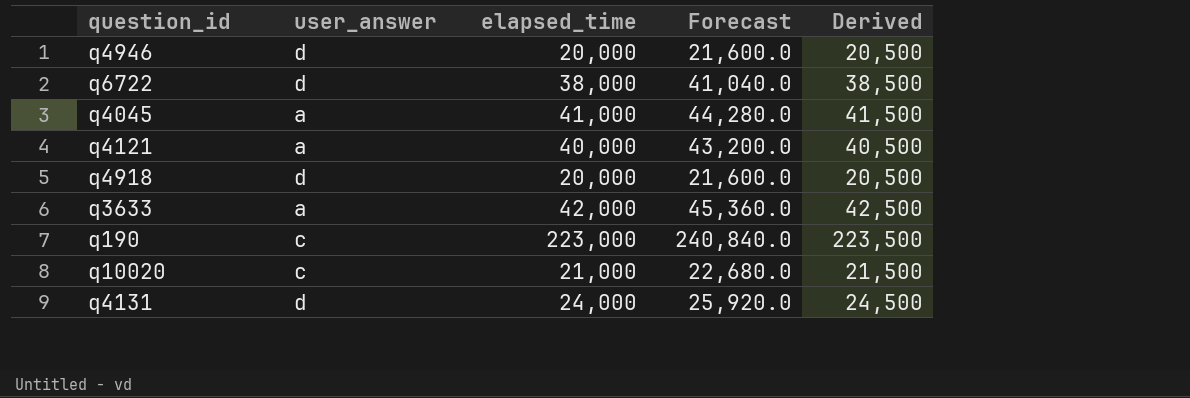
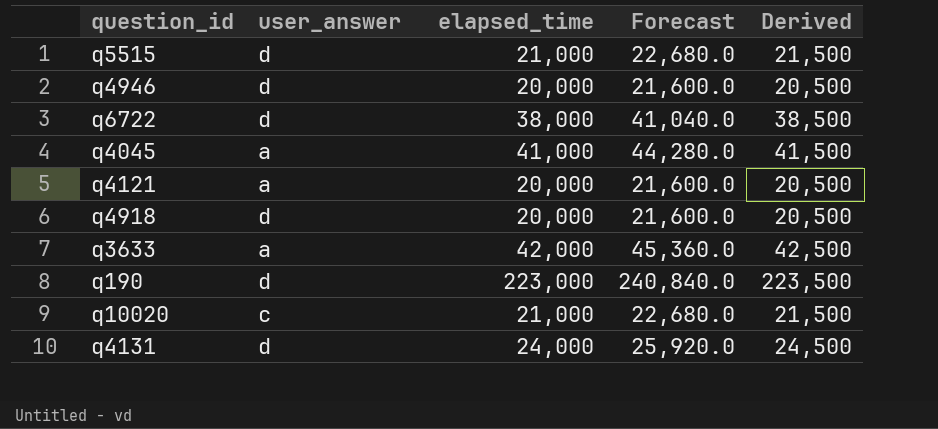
row q5515: none -> d | 21,000 | 22,680.0 | 21,500
q4121 | elapsed_time: 40,000 -> 20,000
q4121 | Forecast: 43,200.0 -> 21,600.0
q4121 | Derived: 40,500 -> 20,500
q190 | user_answer: c -> d

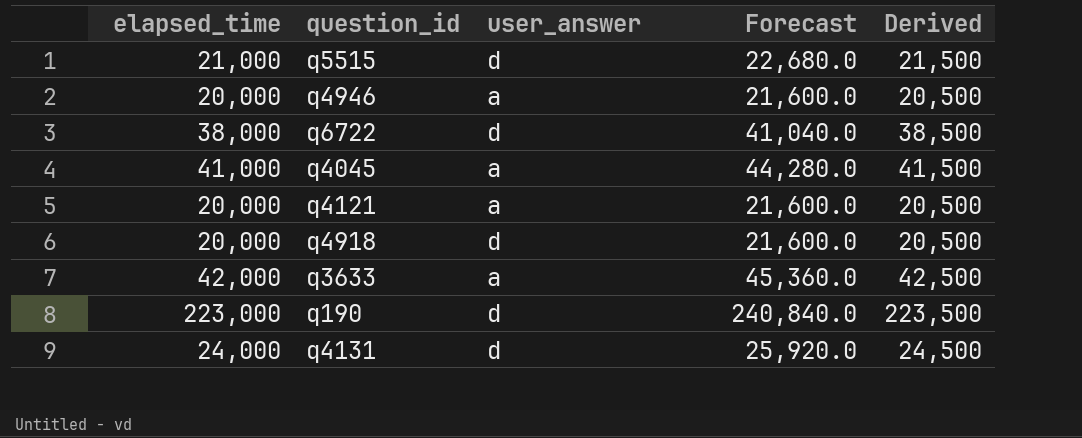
column elapsed_time | position: 3 -> 1
row q10020: c | 21,000 | 22,680.0 | 21,500 -> none
q4946 | user_answer: d -> a

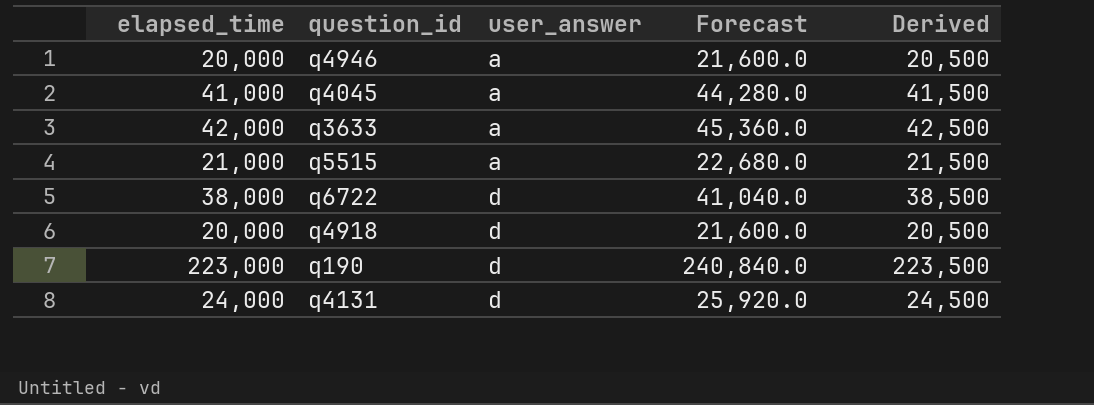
row order: none -> user_answer ascending
row q4121: 20,000 | a | 21,600.0 | 20,500 -> none
q5515 | user_answer: d -> a

